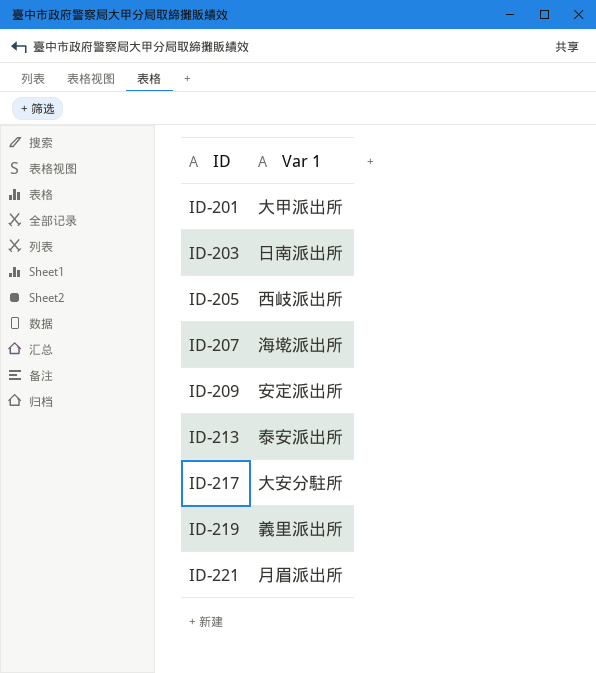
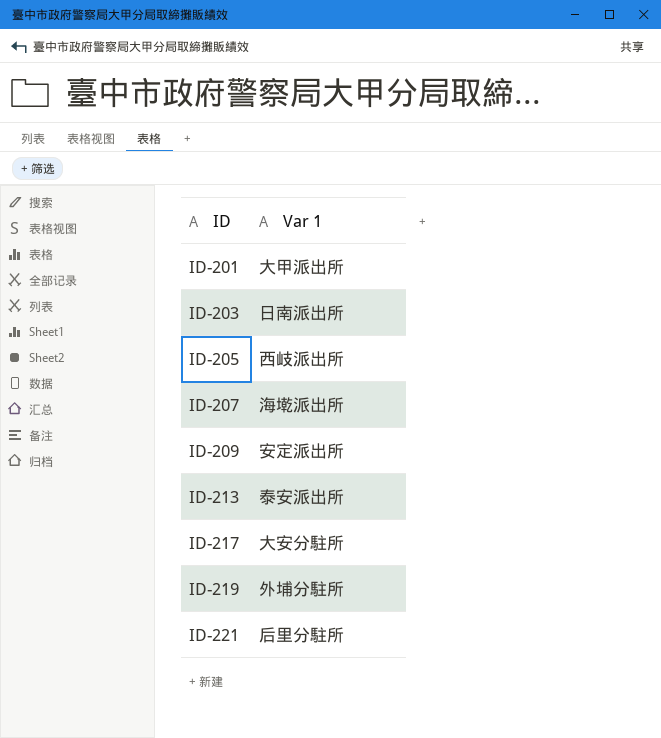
ID-219 | Var 1: 義里派出所 -> 外埔分駐所
ID-221 | Var 1: 月眉派出所 -> 后里分駐所

